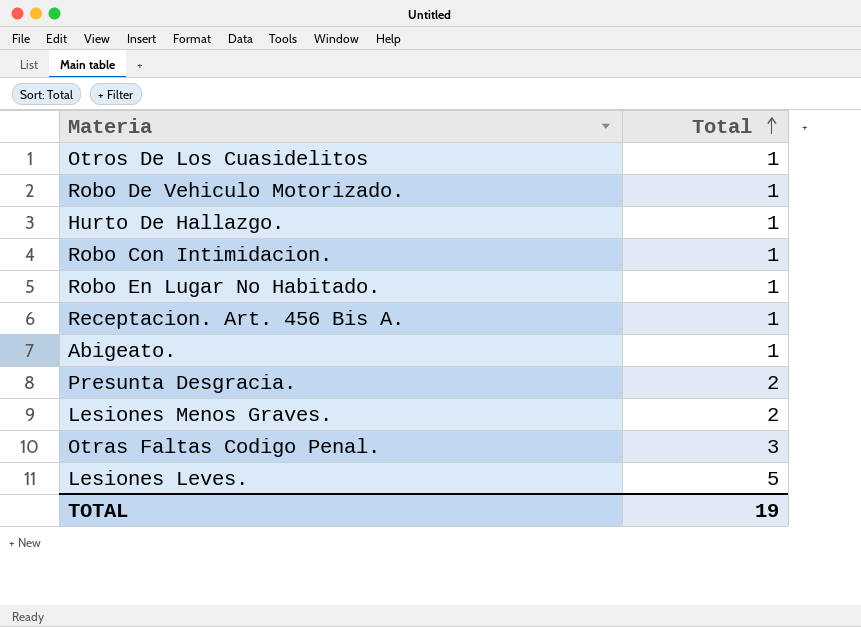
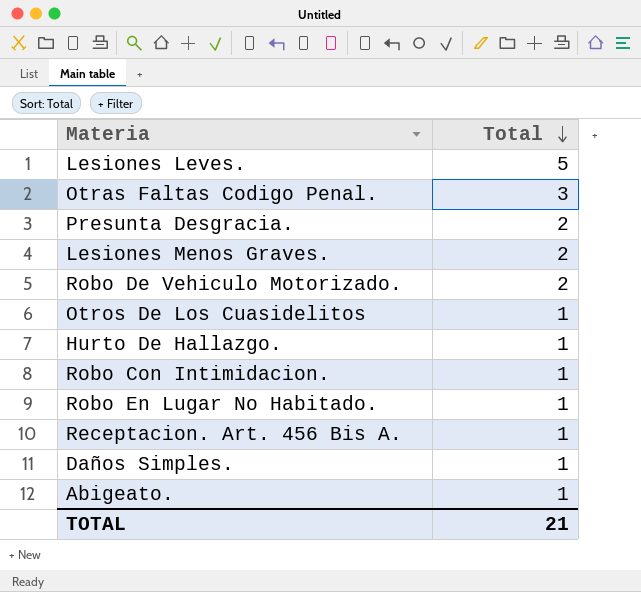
row order: Total ascending -> Total descending
Robo De Vehiculo Motorizado. | Total: 1 -> 2
row Daños Simples.: none -> 1
TOTAL | Total: 19 -> 21

